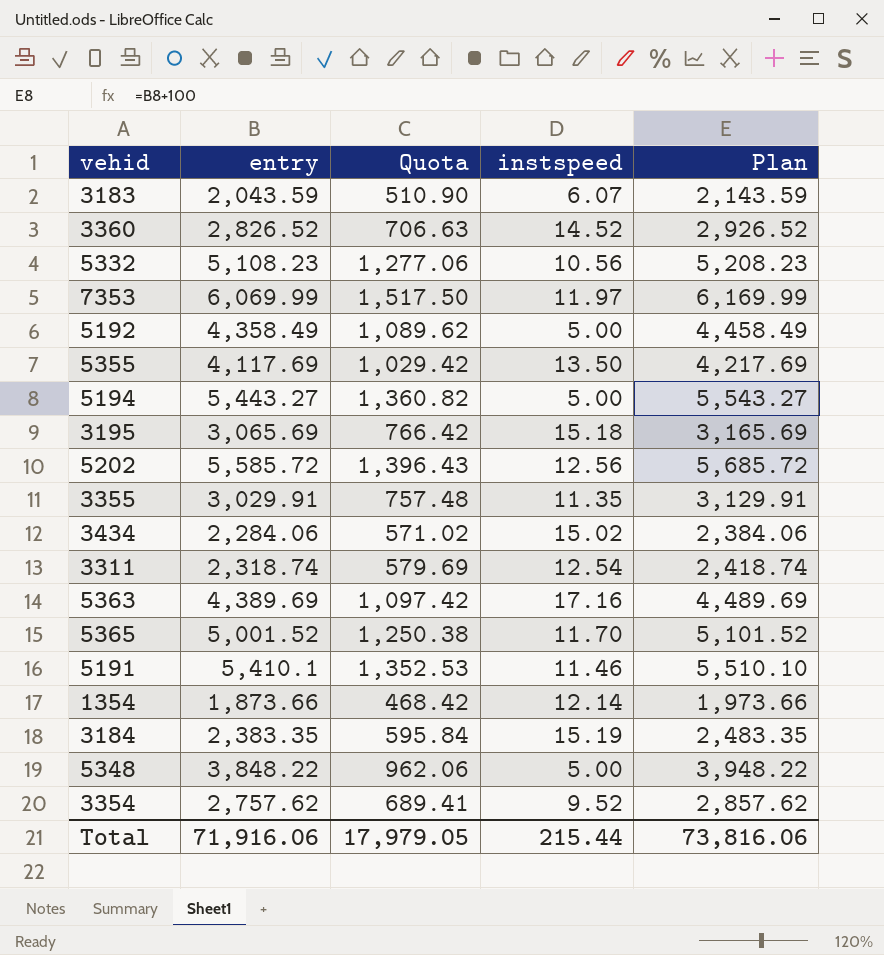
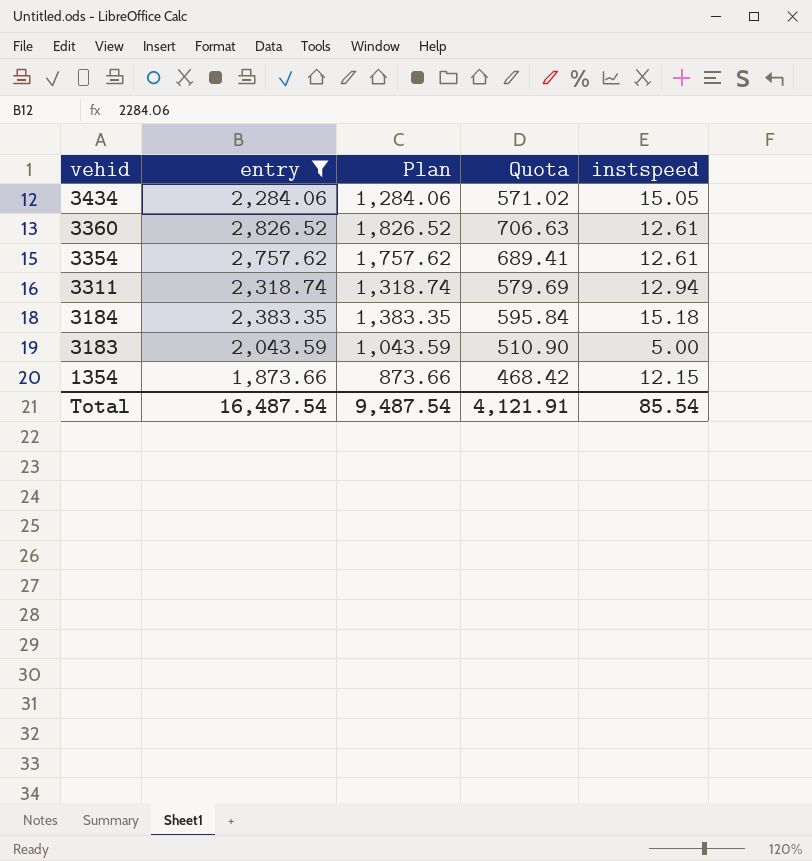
filter: none -> entry <= 2,826.52
row order: none -> vehid descending
column Plan | formula: [entry] + 100 -> [entry] - 1000
column Plan | position: 5 -> 3
3434 | instspeed: 15.02 -> 15.05
3360 | instspeed: 14.52 -> 12.61
3354 | instspeed: 9.52 -> 12.61
3311 | instspeed: 12.54 -> 12.94
3184 | instspeed: 15.19 -> 15.18
3183 | instspeed: 6.07 -> 5.00
1354 | instspeed: 12.14 -> 12.15
Total | entry: 71,916.06 -> 16,487.54
Total | Plan: 73,816.06 -> 9,487.54
Total | Quota: 17,979.05 -> 4,121.91
Total | instspeed: 215.44 -> 85.54

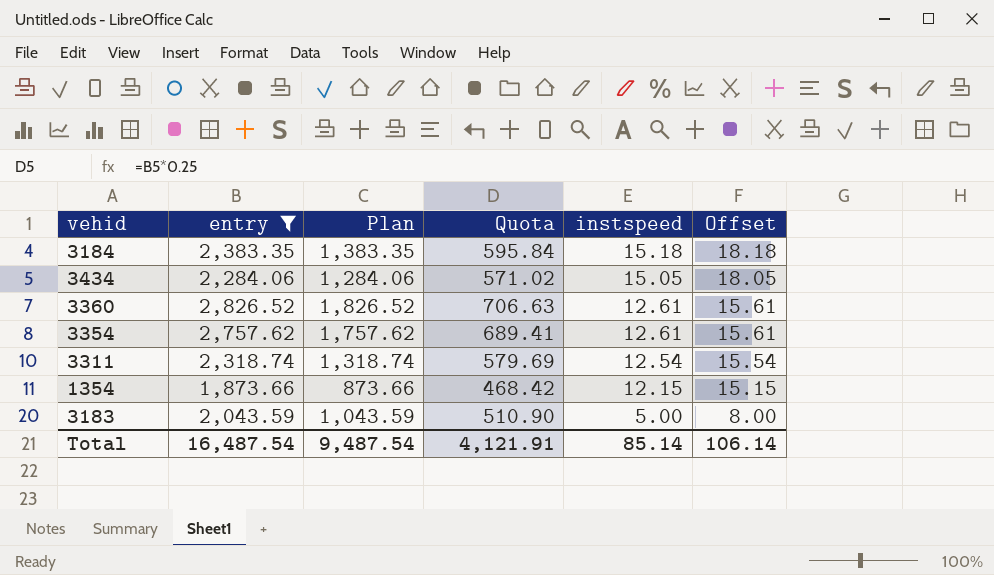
row order: vehid descending -> instspeed descending
column Offset | formula: none -> [instspeed] + 3
3311 | instspeed: 12.94 -> 12.54
Total | instspeed: 85.54 -> 85.14

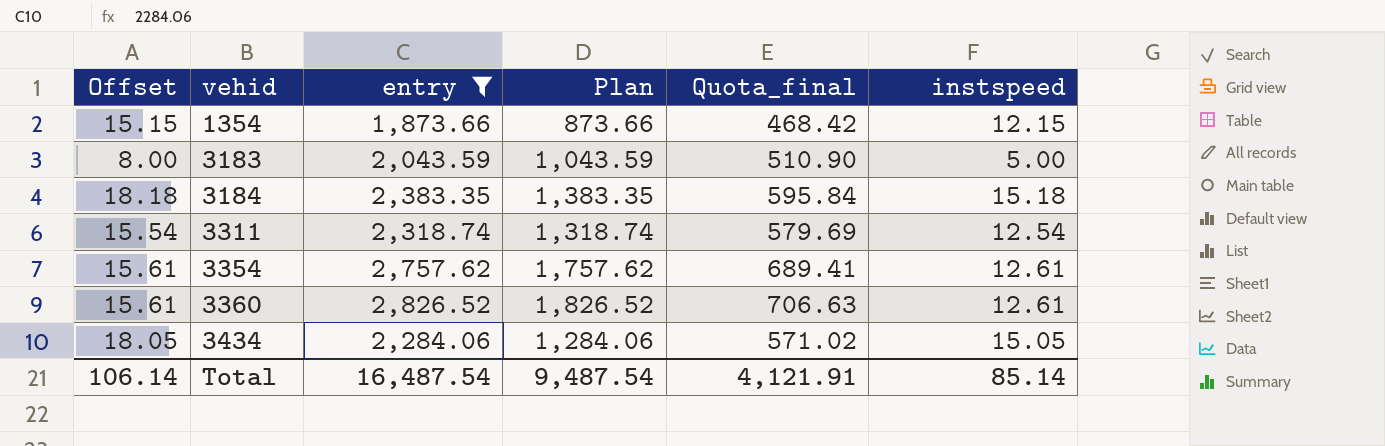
row order: instspeed descending -> vehid ascending
column Offset | position: 6 -> 1
column name: Quota -> Quota_final

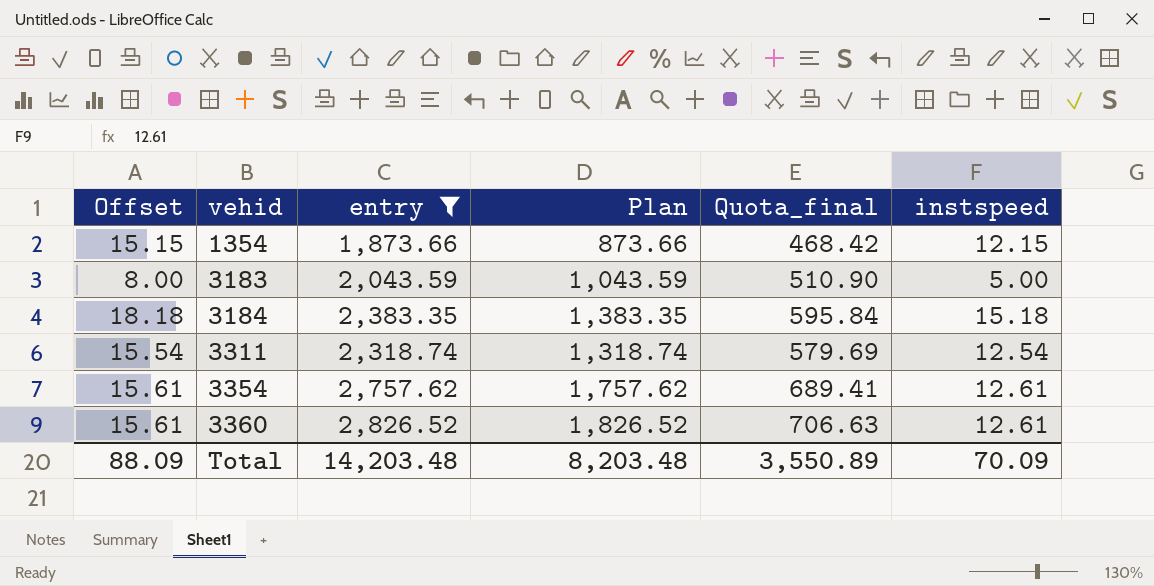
row 3434: 18.05 | 2,284.06 | 1,284.06 | 571.02 | 15.05 -> none
Total | Offset: 106.14 -> 88.09
Total | entry: 16,487.54 -> 14,203.48
Total | Plan: 9,487.54 -> 8,203.48
Total | Quota_final: 4,121.91 -> 3,550.89
Total | instspeed: 85.14 -> 70.09

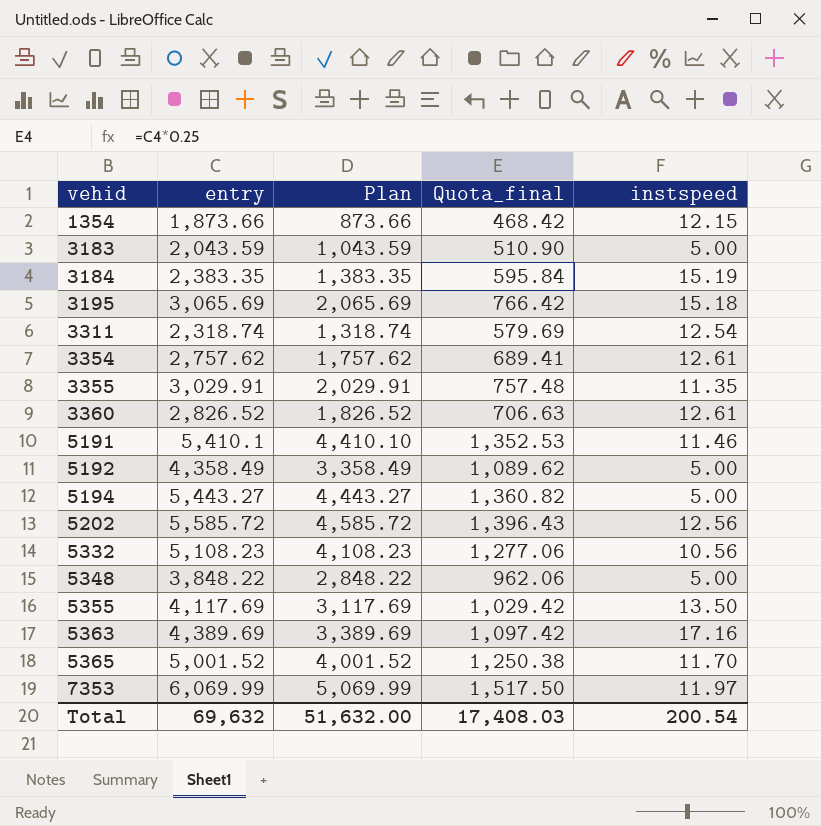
filter: entry <= 2,826.52 -> none
column Offset | formula: [instspeed] + 3 -> none
3184 | instspeed: 15.18 -> 15.19
Total | entry: 14,203.48 -> 69,632
Total | Plan: 8,203.48 -> 51,632.00
Total | Quota_final: 3,550.89 -> 17,408.03
Total | instspeed: 70.09 -> 200.54

